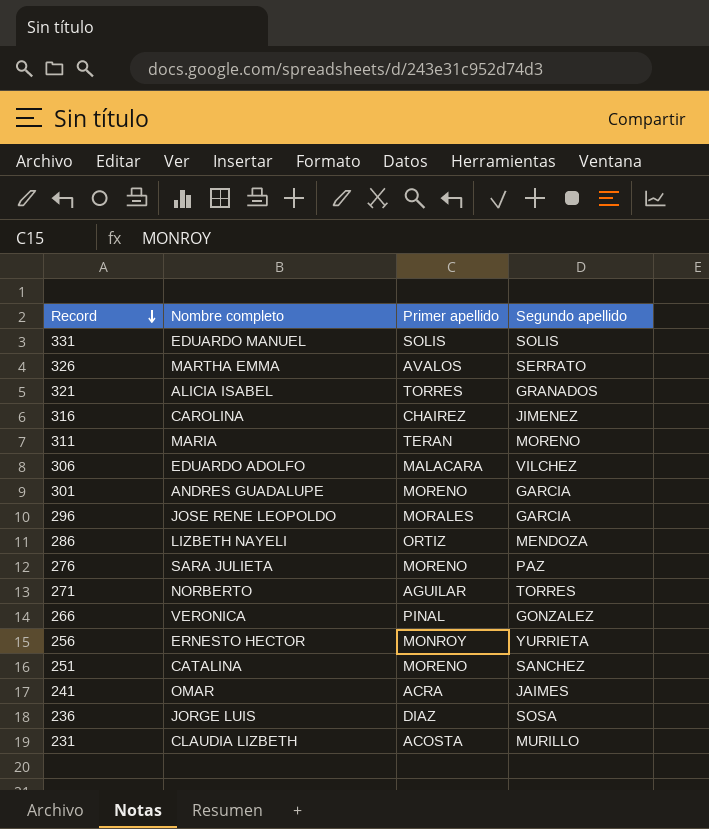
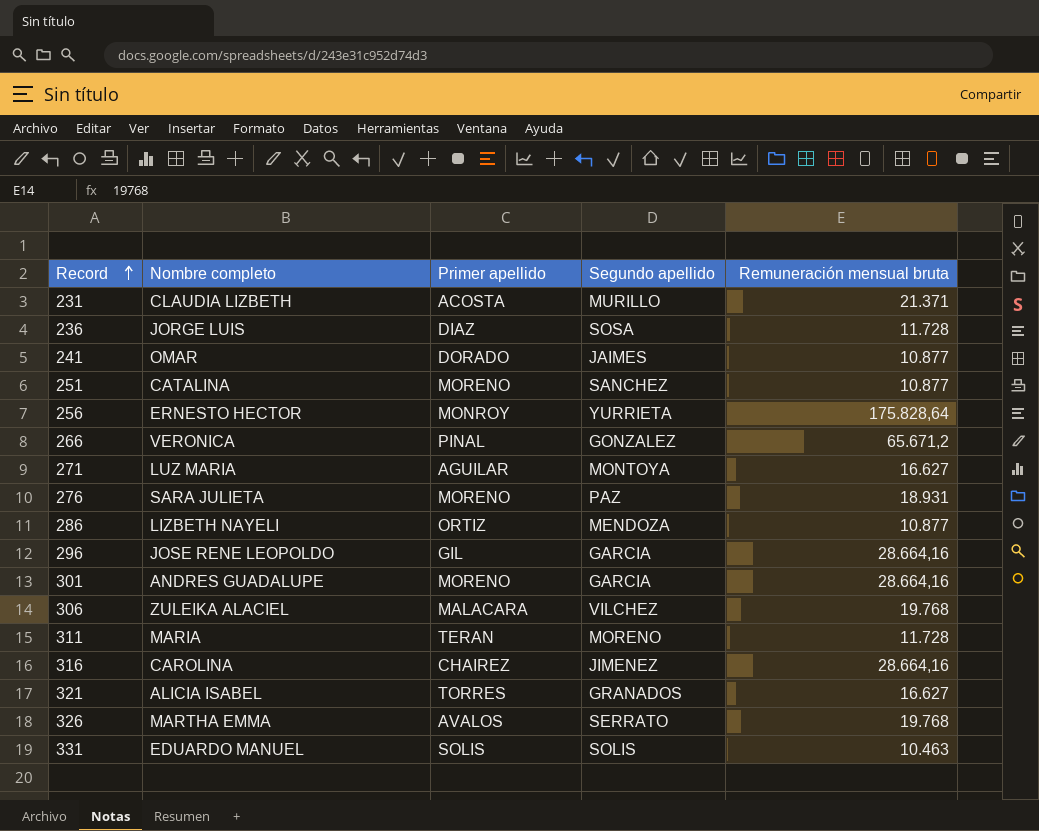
row order: Record descending -> Record ascending
column Remuneración mensual bruta | position: none -> 5
241 | Primer apellido: ACRA -> DORADO
271 | Nombre completo: NORBERTO -> LUZ MARIA
271 | Segundo apellido: TORRES -> MONTOYA
296 | Primer apellido: MORALES -> GIL
306 | Nombre completo: EDUARDO ADOLFO -> ZULEIKA ALACIEL

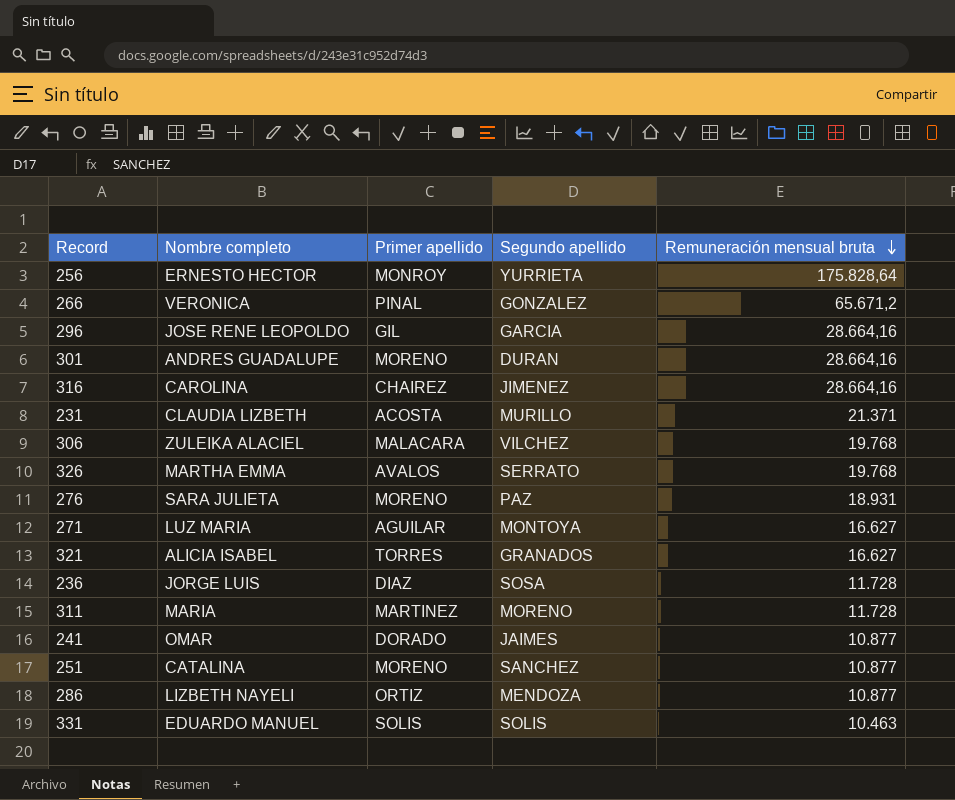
row order: Record ascending -> Remuneración mensual bruta descending
301 | Segundo apellido: GARCIA -> DURAN
311 | Primer apellido: TERAN -> MARTINEZ

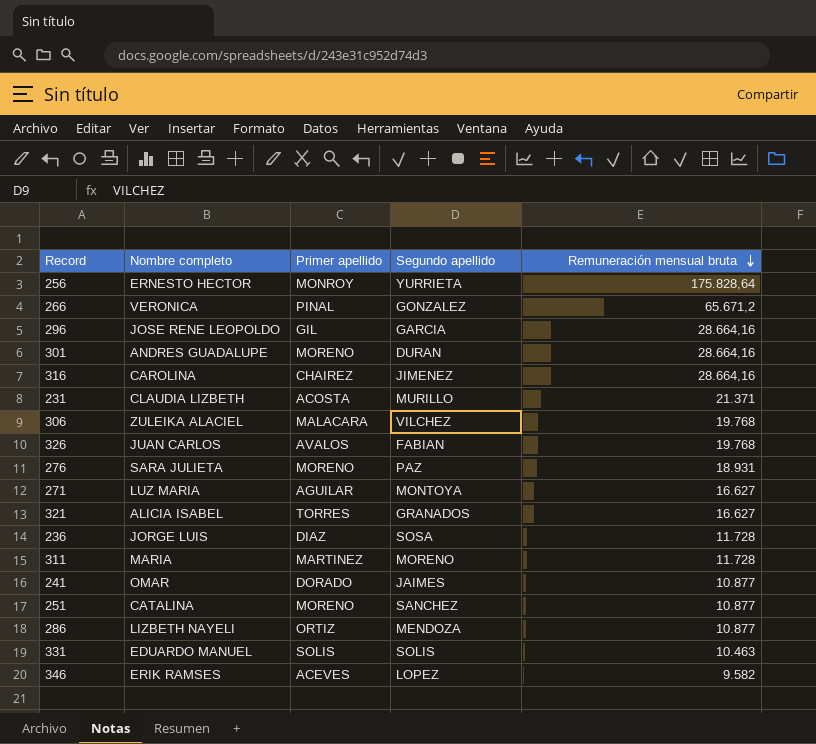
326 | Nombre completo: MARTHA EMMA -> JUAN CARLOS
326 | Segundo apellido: SERRATO -> FABIAN
row 346: none -> ERIK RAMSES | ACEVES | LOPEZ | 9.582

